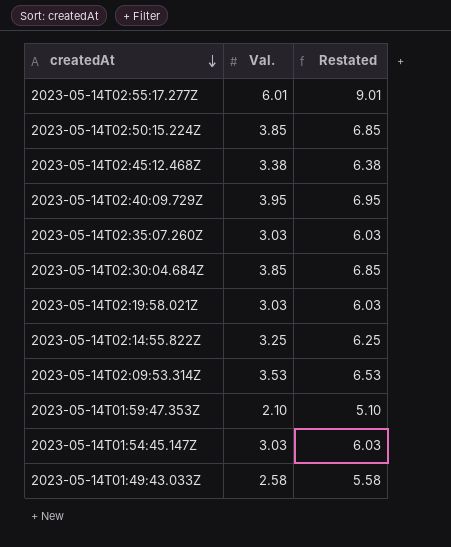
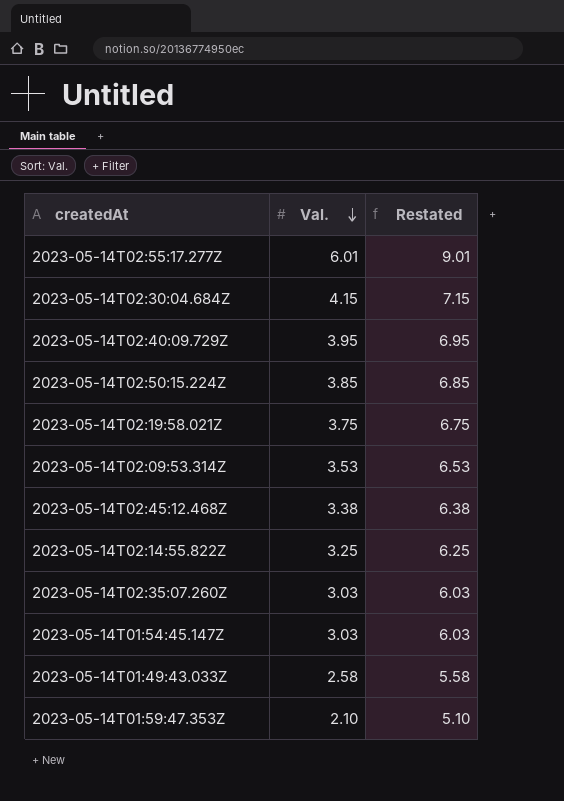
row order: createdAt descending -> Val. descending
2023-05-14T02:30:04.684Z | Val.: 3.85 -> 4.15
2023-05-14T02:30:04.684Z | Restated: 6.85 -> 7.15
2023-05-14T02:19:58.021Z | Val.: 3.03 -> 3.75
2023-05-14T02:19:58.021Z | Restated: 6.03 -> 6.75

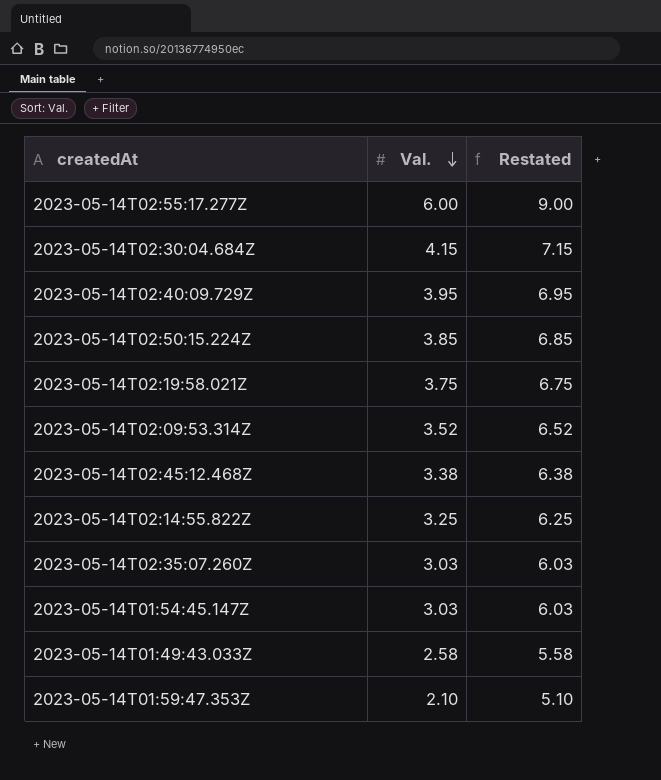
2023-05-14T02:55:17.277Z | Val.: 6.01 -> 6.00
2023-05-14T02:55:17.277Z | Restated: 9.01 -> 9.00
2023-05-14T02:09:53.314Z | Val.: 3.53 -> 3.52
2023-05-14T02:09:53.314Z | Restated: 6.53 -> 6.52

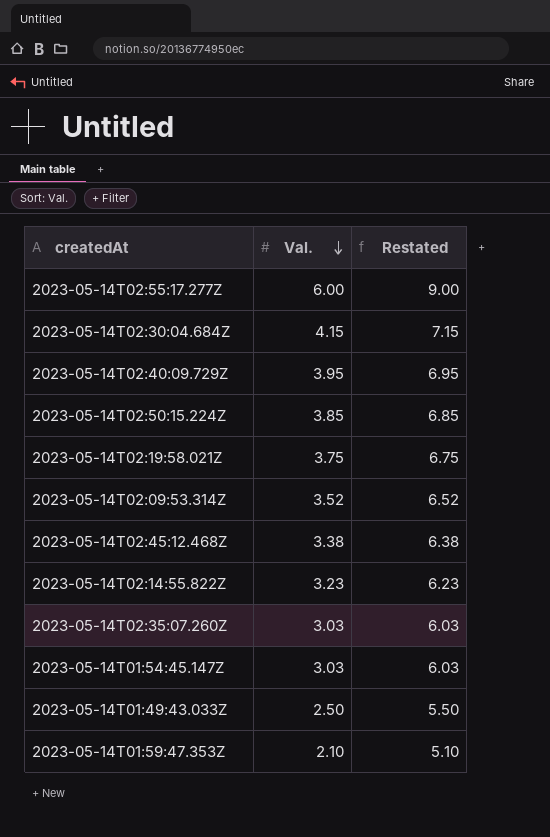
2023-05-14T02:14:55.822Z | Val.: 3.25 -> 3.23
2023-05-14T02:14:55.822Z | Restated: 6.25 -> 6.23
2023-05-14T01:49:43.033Z | Val.: 2.58 -> 2.50
2023-05-14T01:49:43.033Z | Restated: 5.58 -> 5.50

